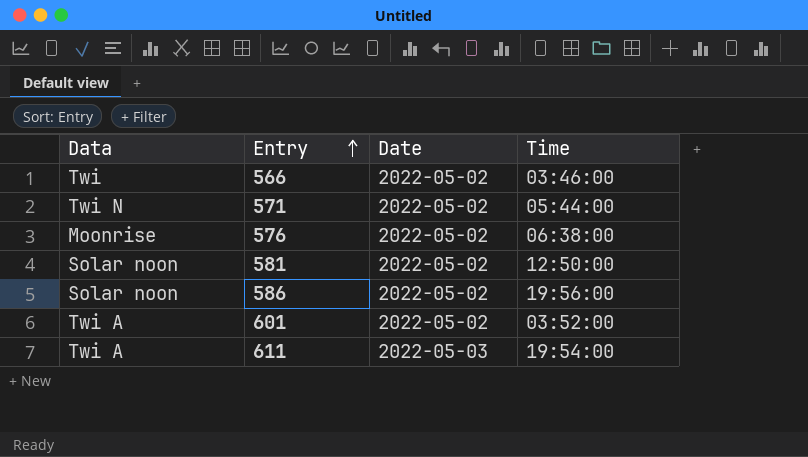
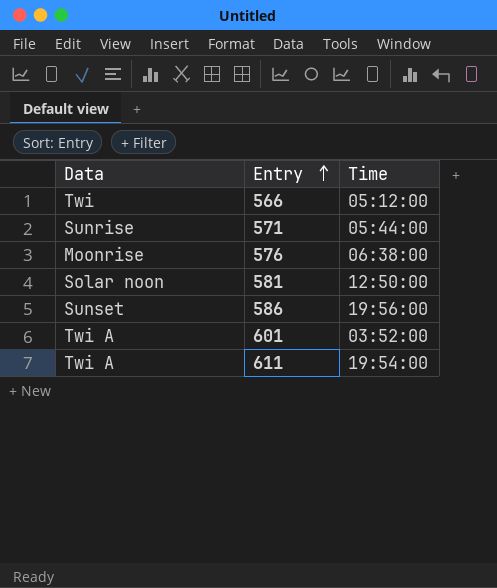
column Date | position: 3 -> none
566 | Time: 03:46:00 -> 05:12:00
571 | Data: Twi N -> Sunrise
586 | Data: Solar noon -> Sunset

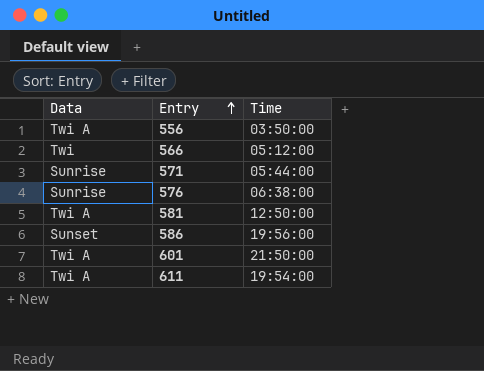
row 556: none -> Twi A | 03:50:00
576 | Data: Moonrise -> Sunrise
581 | Data: Solar noon -> Twi A
601 | Time: 03:52:00 -> 21:50:00

